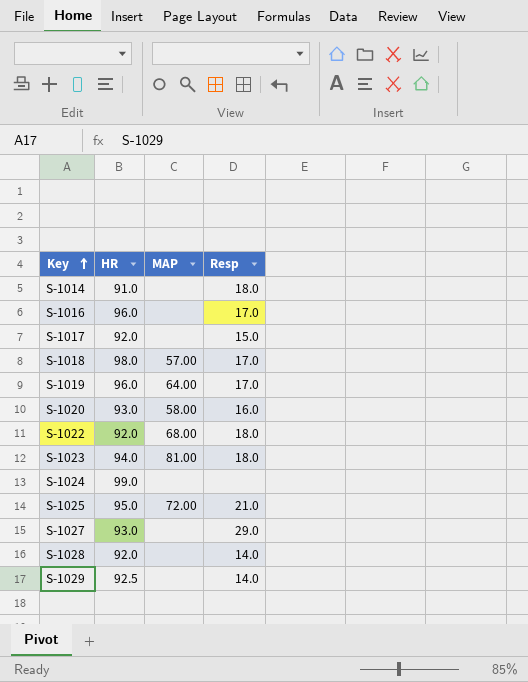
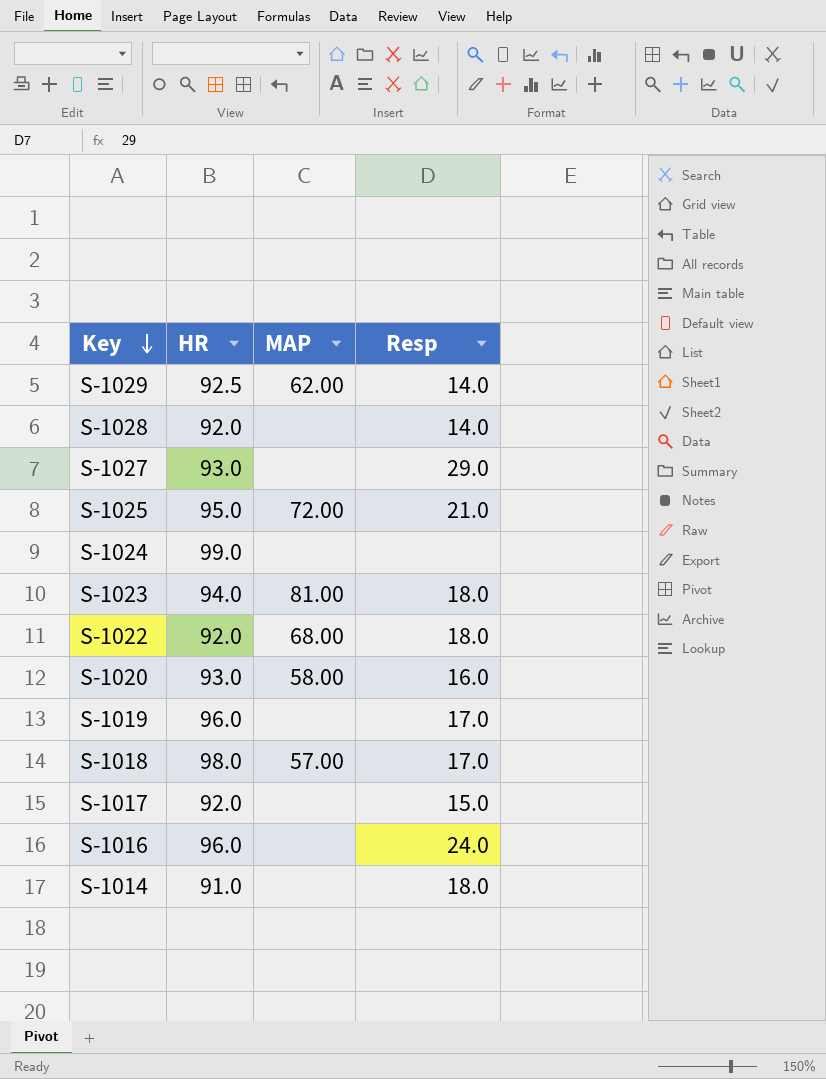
row order: Key ascending -> Key descending
S-1029 | MAP: none -> 62.00
S-1019 | MAP: 64.00 -> none
S-1016 | Resp: 17.0 -> 24.0

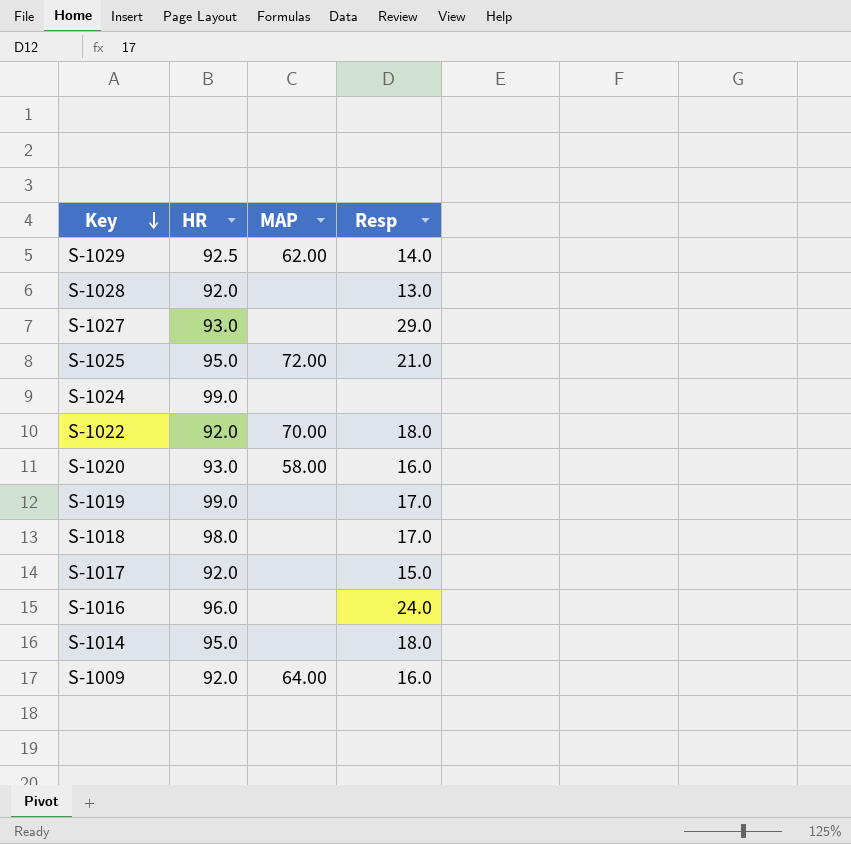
row S-1023: 94.0 | 81.00 | 18.0 -> none
S-1028 | Resp: 14.0 -> 13.0
S-1022 | MAP: 68.00 -> 70.00
S-1019 | HR: 96.0 -> 99.0
S-1018 | MAP: 57.00 -> none
S-1014 | HR: 91.0 -> 95.0
row S-1009: none -> 92.0 | 64.00 | 16.0

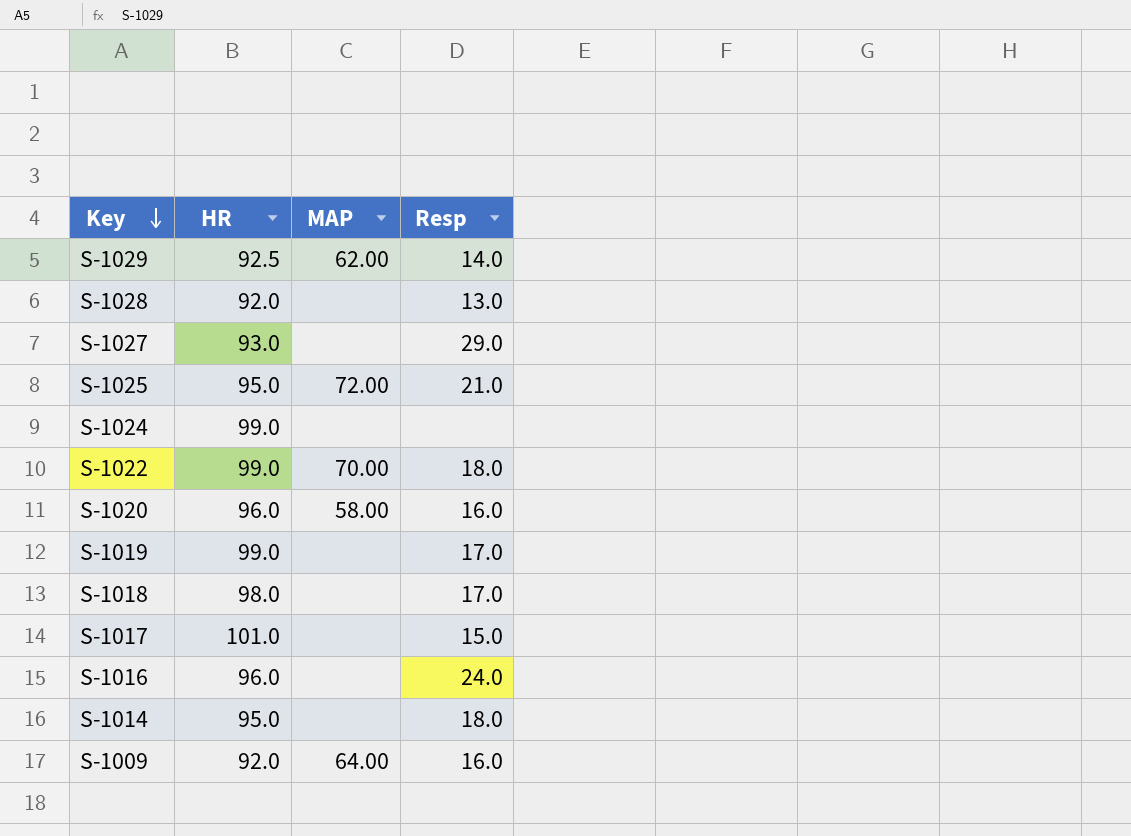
S-1022 | HR: 92.0 -> 99.0
S-1020 | HR: 93.0 -> 96.0
S-1017 | HR: 92.0 -> 101.0

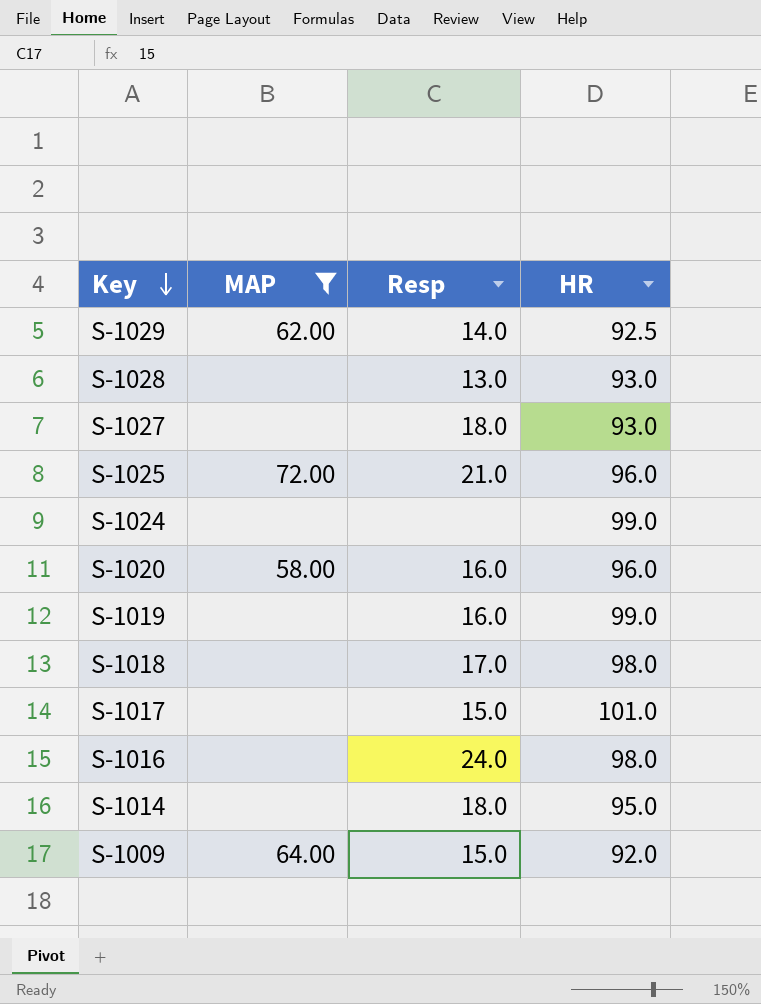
filter: none -> MAP != 70.00
column HR | position: 2 -> 4
S-1028 | HR: 92.0 -> 93.0
S-1027 | Resp: 29.0 -> 18.0
S-1025 | HR: 95.0 -> 96.0
S-1019 | Resp: 17.0 -> 16.0
S-1016 | HR: 96.0 -> 98.0
S-1009 | Resp: 16.0 -> 15.0

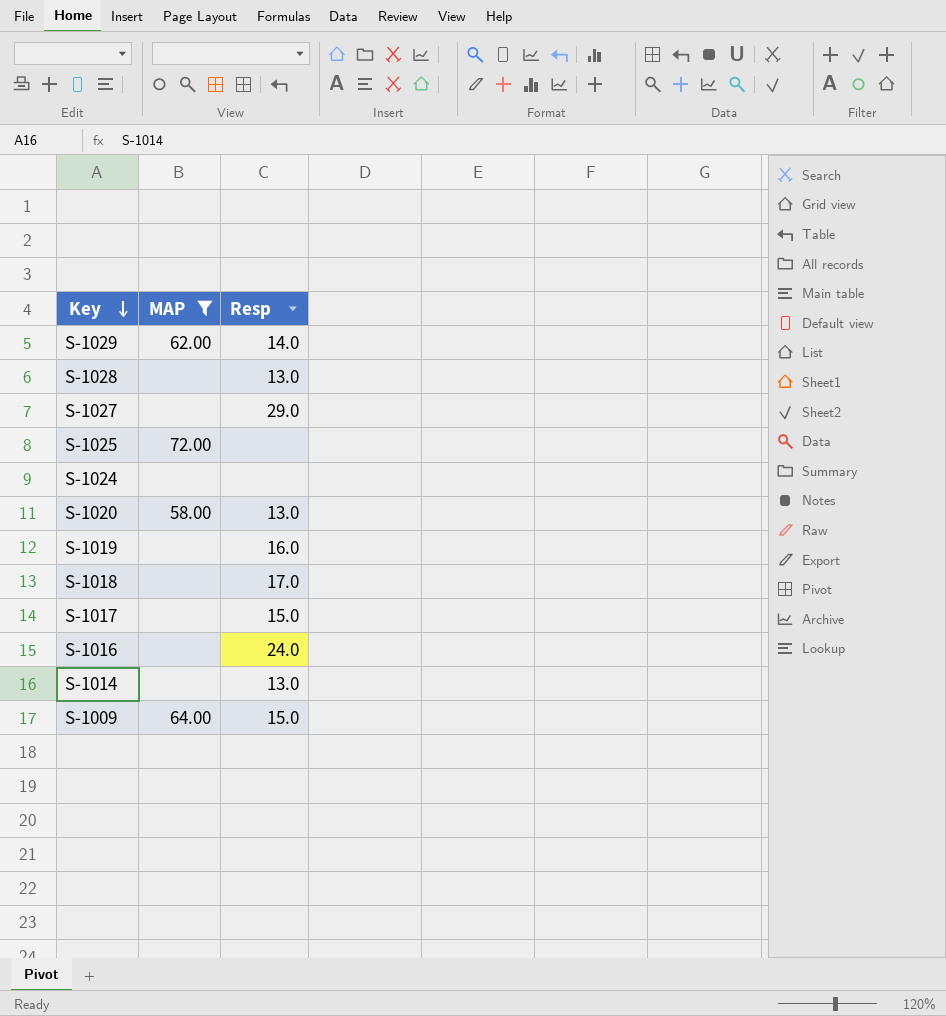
column HR | position: 4 -> none
S-1027 | Resp: 18.0 -> 29.0
S-1025 | Resp: 21.0 -> none
S-1020 | Resp: 16.0 -> 13.0
S-1014 | Resp: 18.0 -> 13.0

